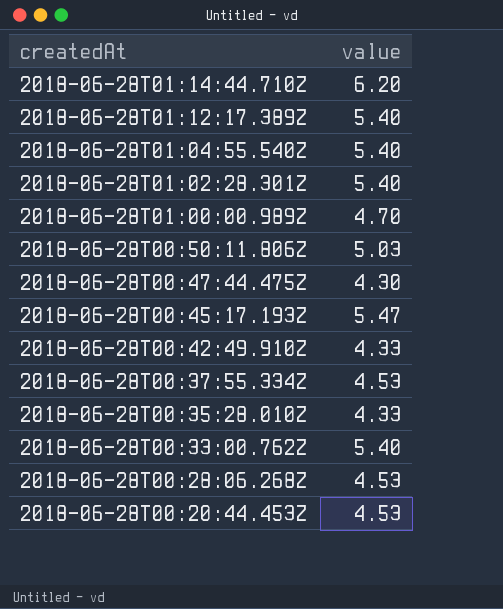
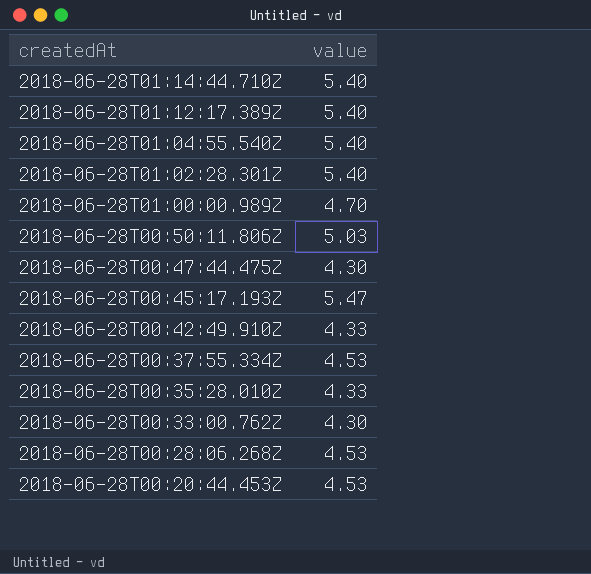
2018-06-28T01:14:44.710Z | value: 6.20 -> 5.40
2018-06-28T00:33:00.762Z | value: 5.40 -> 4.30

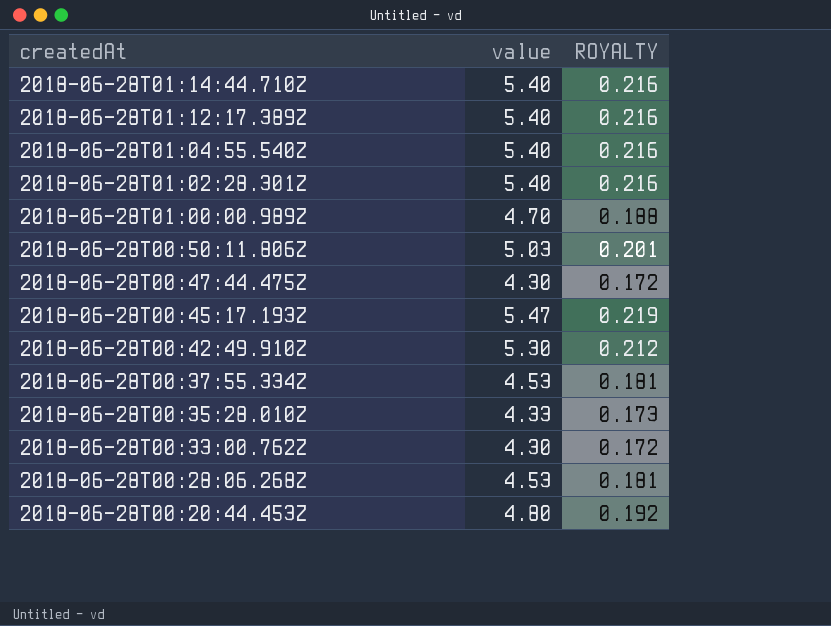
column ROYALTY | formula: none -> [value] * 0.04
2018-06-28T00:42:49.910Z | value: 4.33 -> 5.30
2018-06-28T00:20:44.453Z | value: 4.53 -> 4.80

